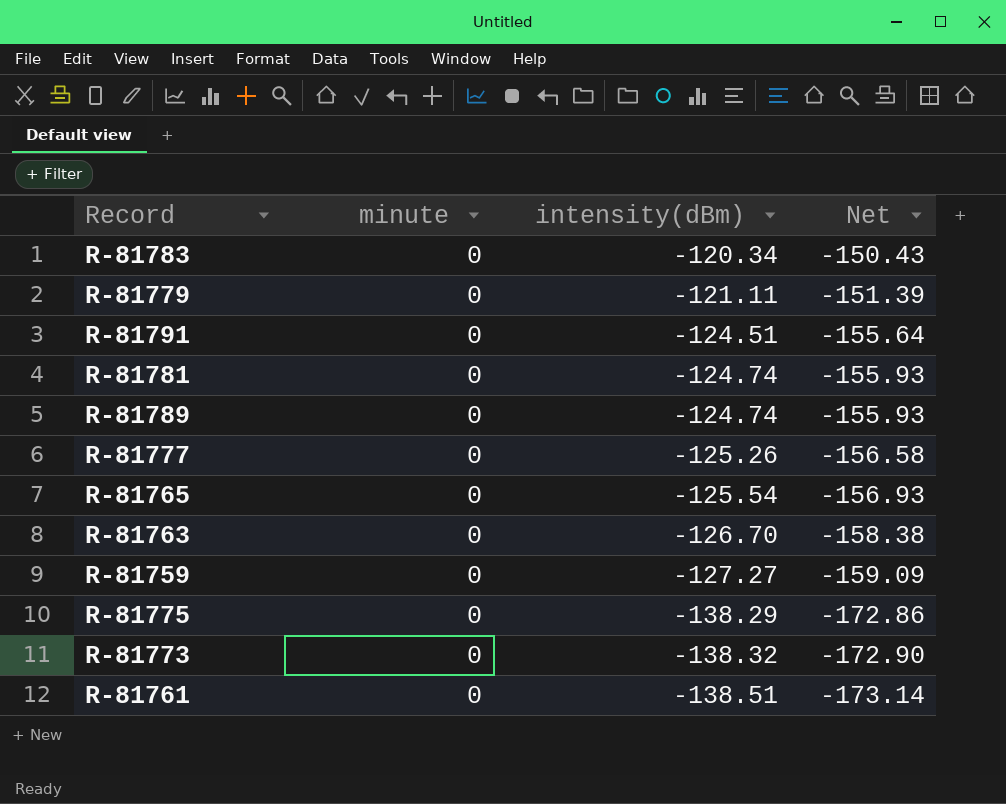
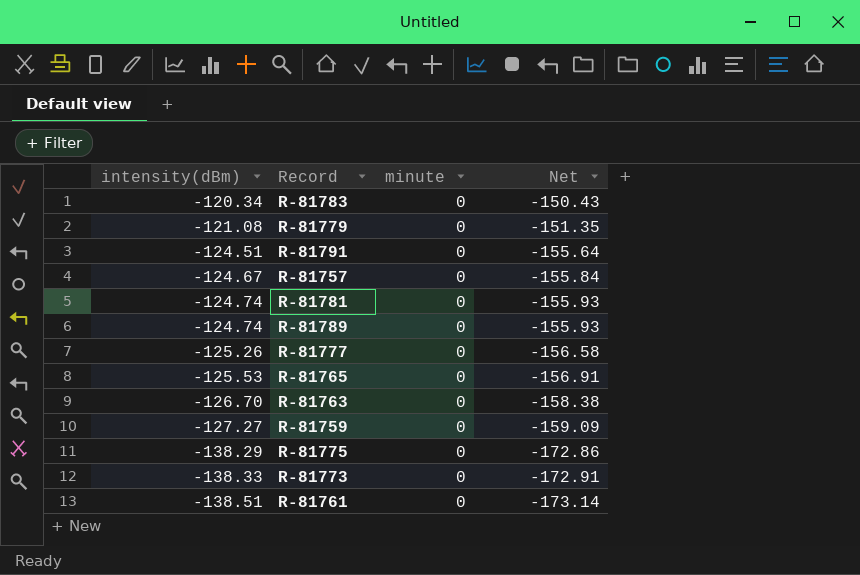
column intensity(dBm) | position: 3 -> 1
R-81779 | intensity(dBm): -121.11 -> -121.08
R-81779 | Net: -151.39 -> -151.35
row R-81757: none -> -124.67 | 0 | -155.84
R-81765 | intensity(dBm): -125.54 -> -125.53
R-81765 | Net: -156.93 -> -156.91
R-81773 | intensity(dBm): -138.32 -> -138.33
R-81773 | Net: -172.90 -> -172.91

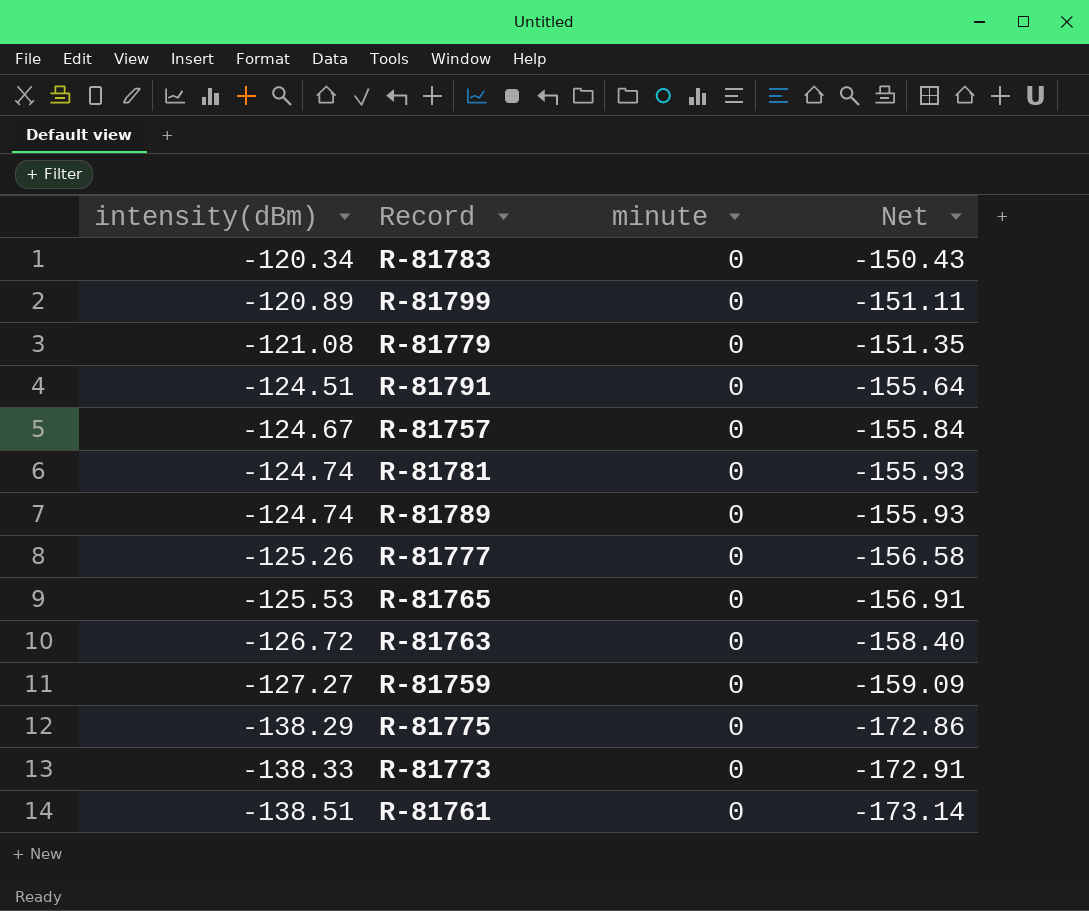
row R-81799: none -> -120.89 | 0 | -151.11
R-81763 | intensity(dBm): -126.70 -> -126.72
R-81763 | Net: -158.38 -> -158.40

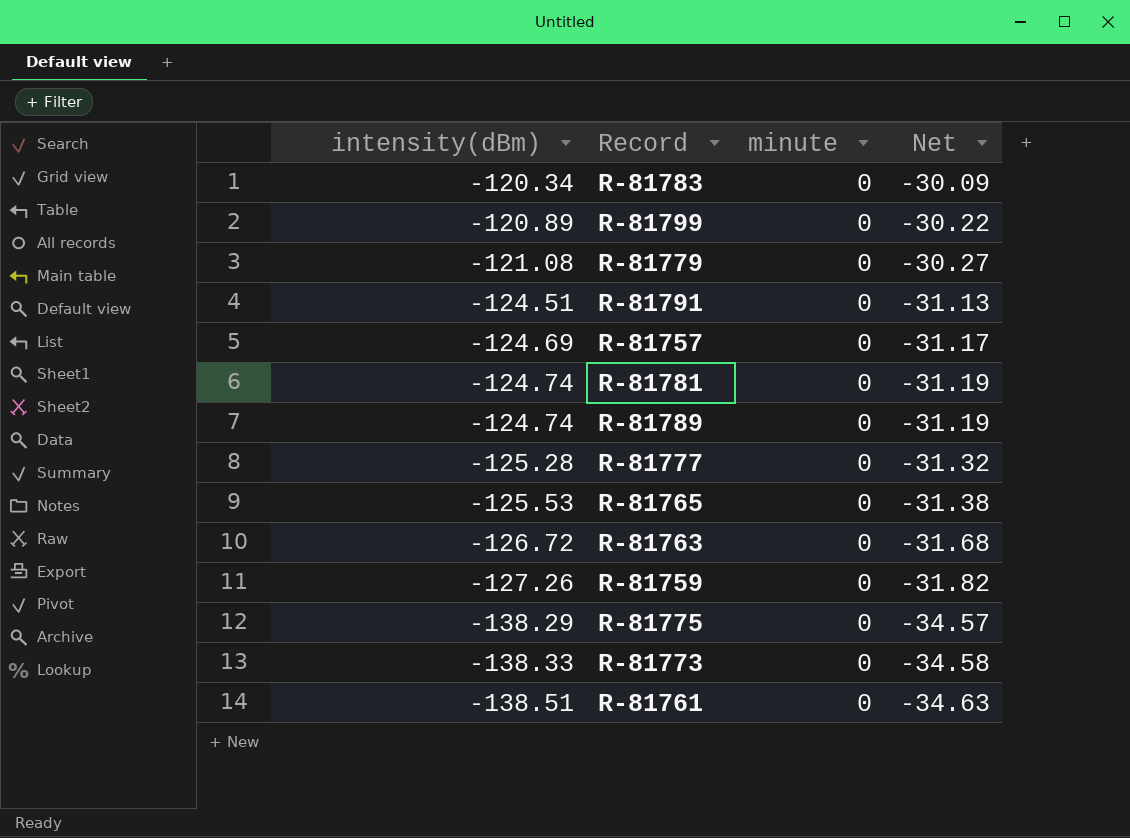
column Net | formula: [intensity(dBm)] * 1.25 -> [intensity(dBm)] * 0.25
R-81757 | intensity(dBm): -124.67 -> -124.69
R-81777 | intensity(dBm): -125.26 -> -125.28
R-81759 | intensity(dBm): -127.27 -> -127.26

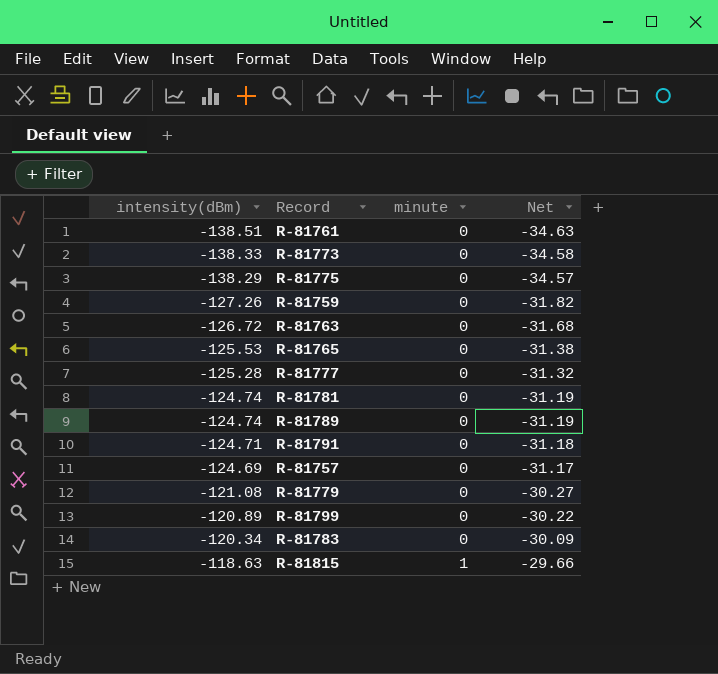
row order: intensity(dBm) descending -> intensity(dBm) ascending
R-81791 | intensity(dBm): -124.51 -> -124.71
R-81791 | Net: -31.13 -> -31.18
row R-81815: none -> -118.63 | 1 | -29.66

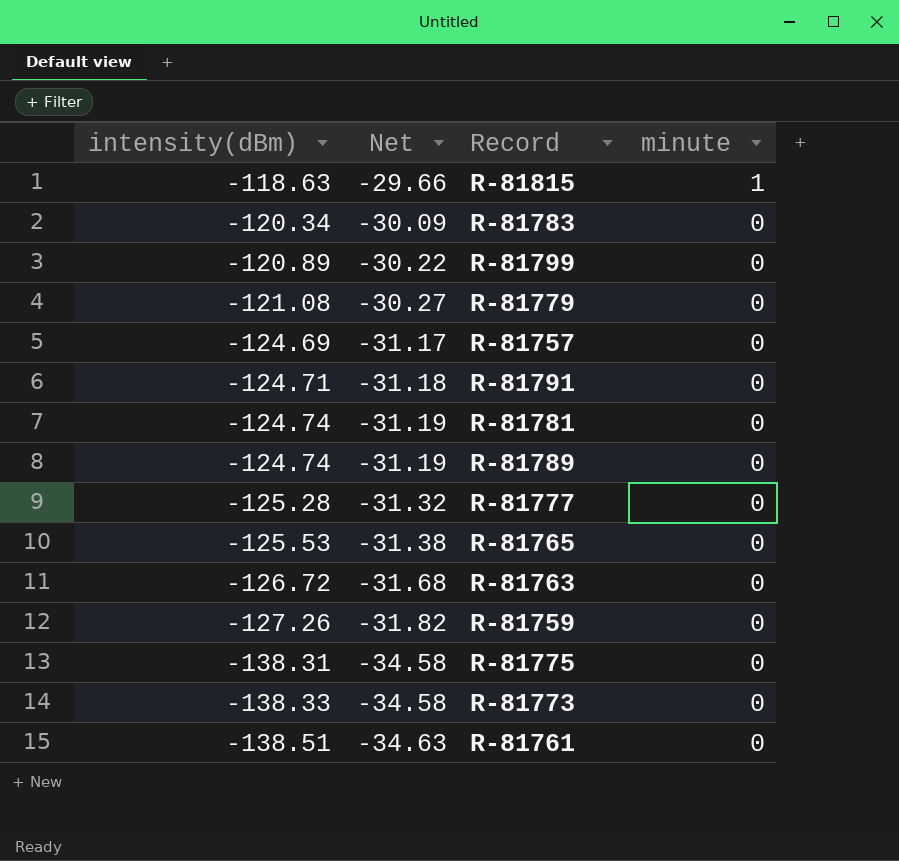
row order: intensity(dBm) ascending -> intensity(dBm) descending
column Net | position: 4 -> 2
R-81775 | intensity(dBm): -138.29 -> -138.31
R-81775 | Net: -34.57 -> -34.58

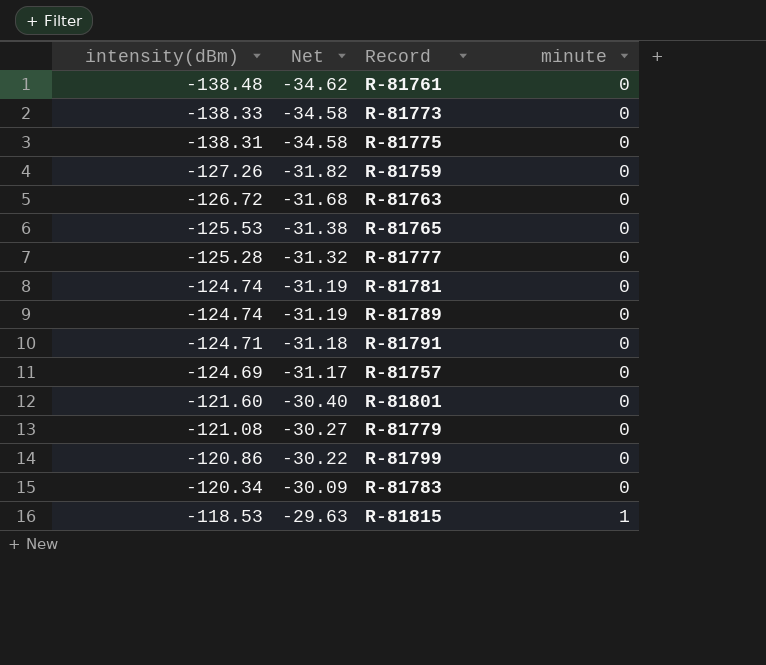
row order: intensity(dBm) descending -> intensity(dBm) ascending
R-81761 | intensity(dBm): -138.51 -> -138.48
R-81761 | Net: -34.63 -> -34.62
row R-81801: none -> -121.60 | -30.40 | 0
R-81799 | intensity(dBm): -120.89 -> -120.86
R-81815 | intensity(dBm): -118.63 -> -118.53
R-81815 | Net: -29.66 -> -29.63

